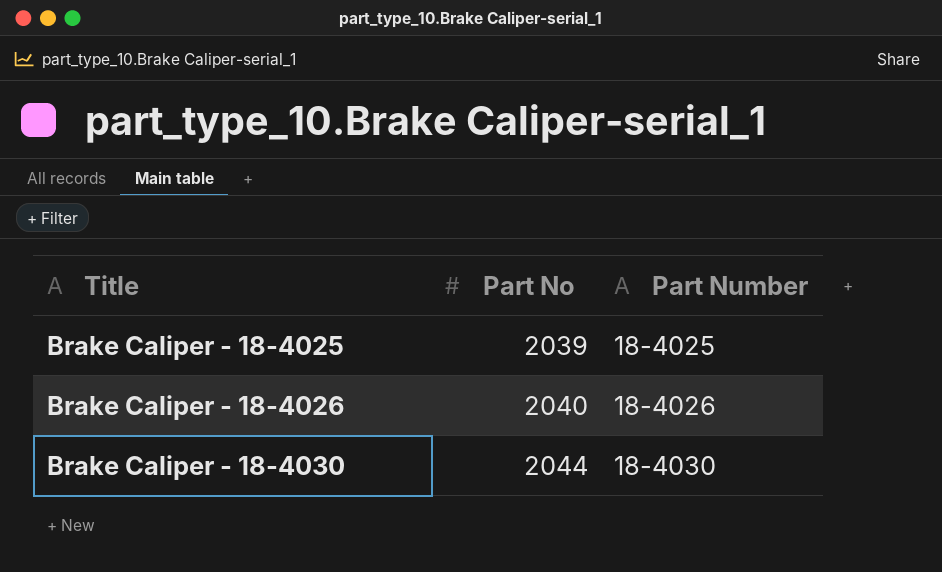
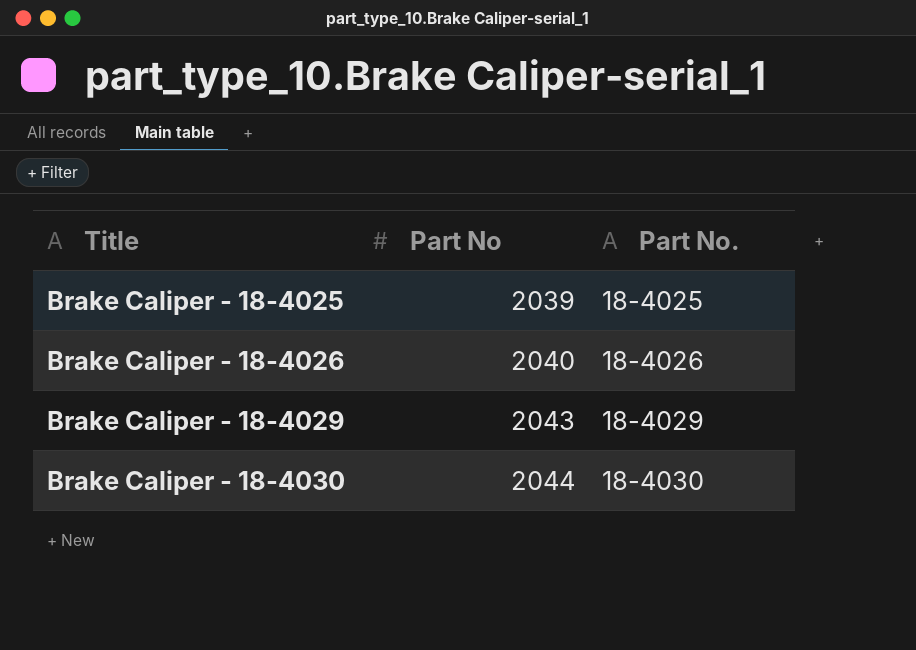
column name: Part Number -> Part No.
row Brake Caliper - 18-4029: none -> 2043 | 18-4029

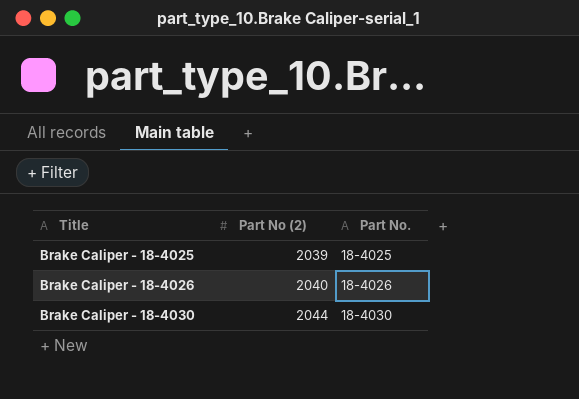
column name: Part No -> Part No (2)
row Brake Caliper - 18-4029: 2043 | 18-4029 -> none

